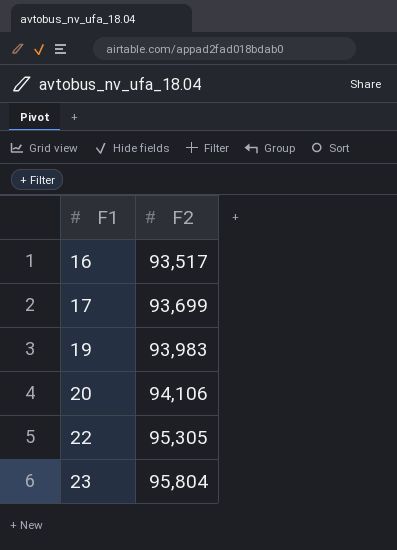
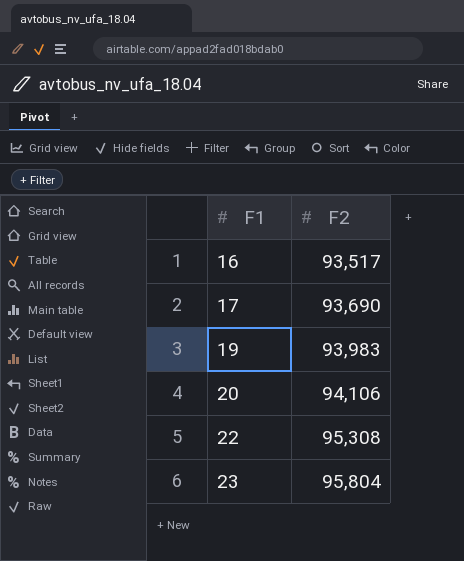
17 | F2: 93,699 -> 93,690
22 | F2: 95,305 -> 95,308

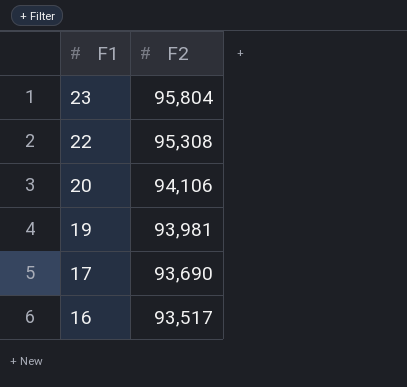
row order: F1 ascending -> F1 descending
19 | F2: 93,983 -> 93,981

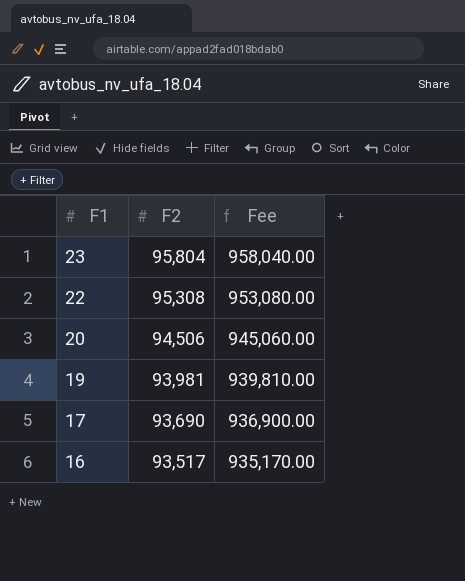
column Fee | formula: none -> [F2] * 10
20 | F2: 94,106 -> 94,506

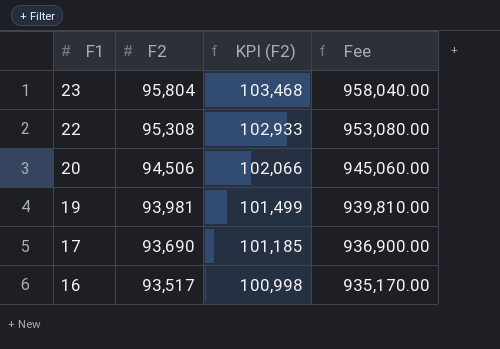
column KPI (F2) | formula: none -> [F2] * 1.08

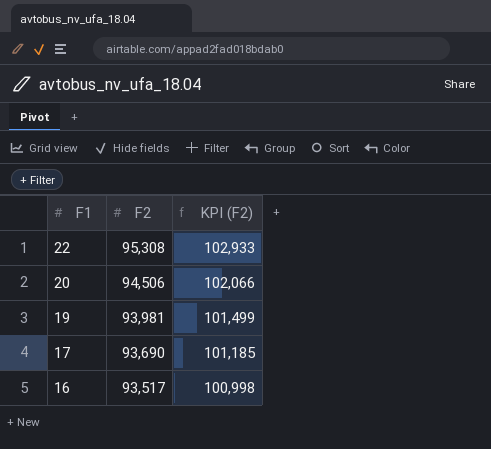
column Fee | formula: [F2] * 10 -> none
row 23: 95,804 | 103,468 | 958,040.00 -> none

